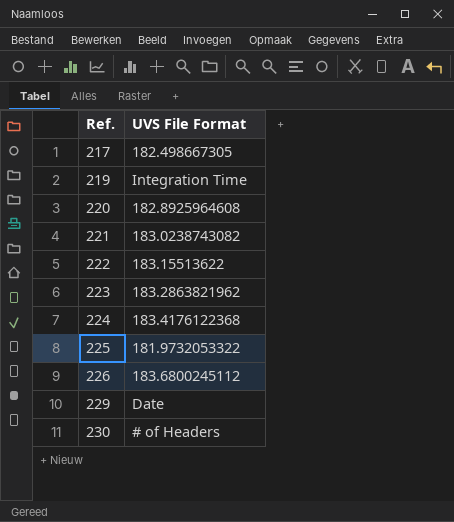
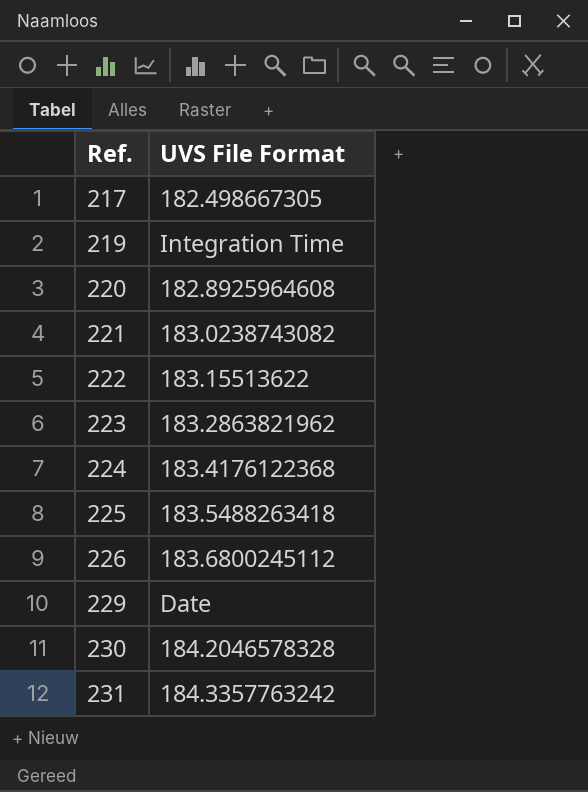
225 | UVS File Format: 181.9732053322 -> 183.5488263418
230 | UVS File Format: # of Headers -> 184.2046578328
row 231: none -> 184.3357763242

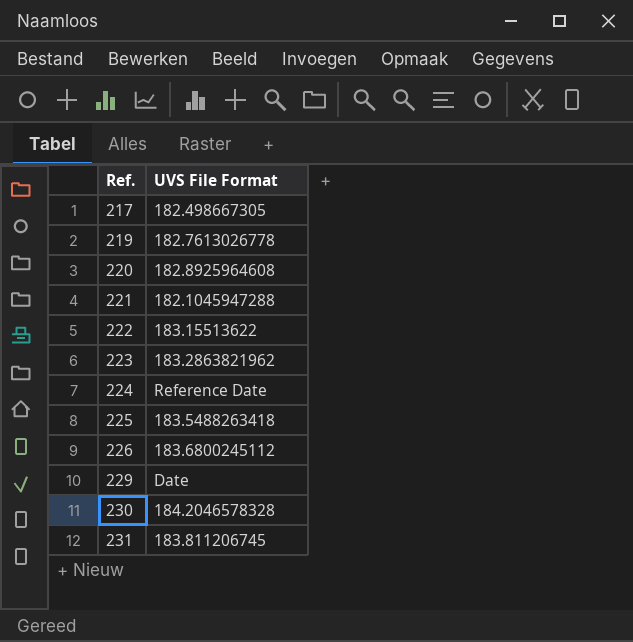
219 | UVS File Format: Integration Time -> 182.7613026778
221 | UVS File Format: 183.0238743082 -> 182.1045947288
224 | UVS File Format: 183.4176122368 -> Reference Date
231 | UVS File Format: 184.3357763242 -> 183.811206745

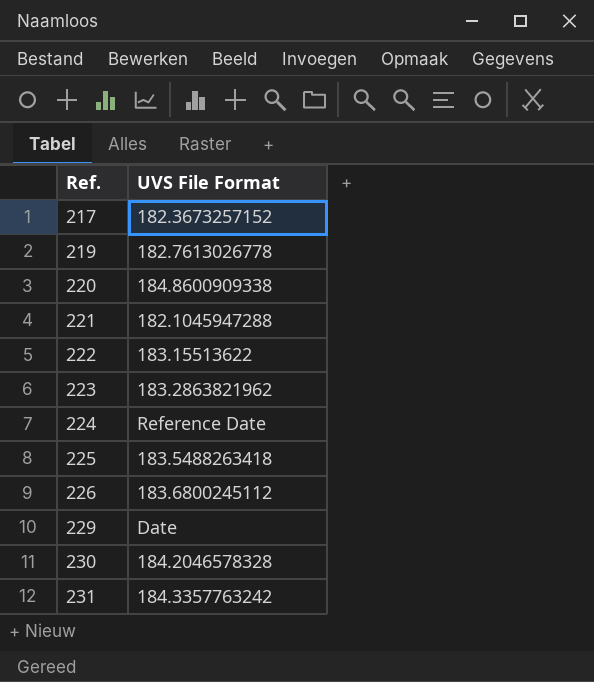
217 | UVS File Format: 182.498667305 -> 182.3673257152
220 | UVS File Format: 182.8925964608 -> 184.8600909338
231 | UVS File Format: 183.811206745 -> 184.3357763242

